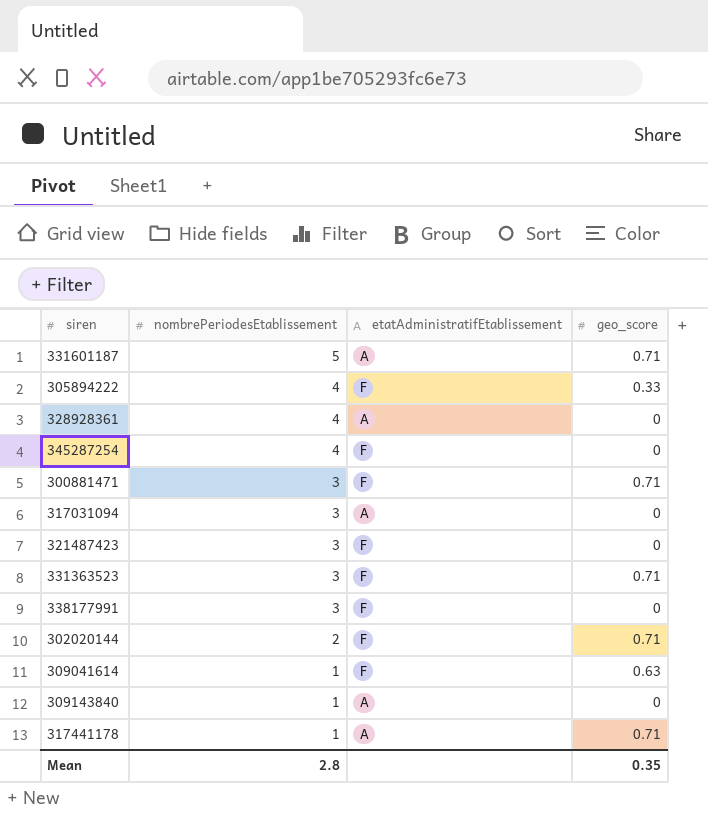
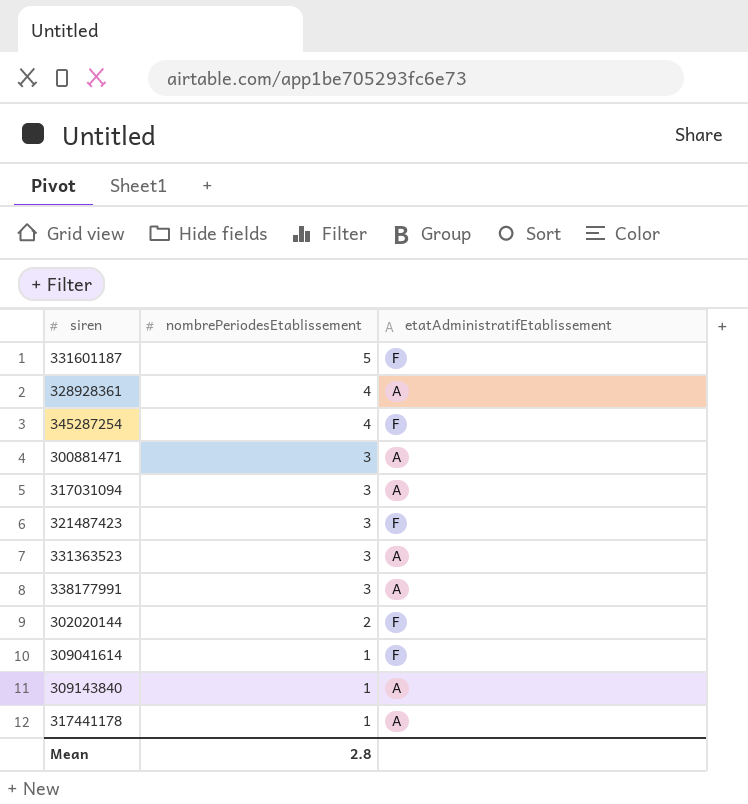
column geo_score | position: 4 -> none
row 305894222: 4 | F | 0.33 -> none
331601187 | etatAdministratifEtablissement: A -> F
300881471 | etatAdministratifEtablissement: F -> A
331363523 | etatAdministratifEtablissement: F -> A
338177991 | etatAdministratifEtablissement: F -> A

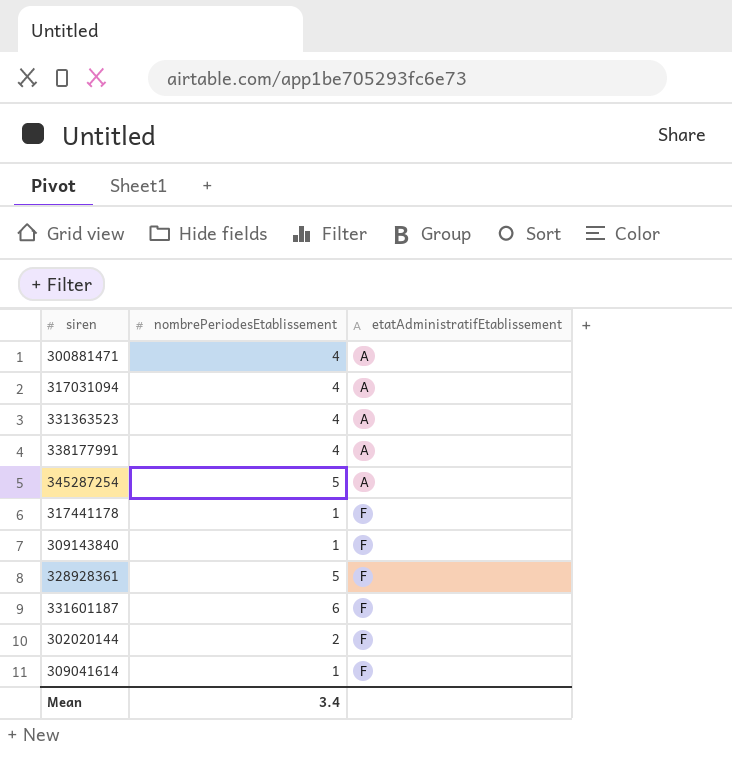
row order: nombrePeriodesEtablissement descending -> etatAdministratifEtablissement ascending
row 321487423: 3 | F -> none
300881471 | nombrePeriodesEtablissement: 3 -> 4
317031094 | nombrePeriodesEtablissement: 3 -> 4
331363523 | nombrePeriodesEtablissement: 3 -> 4
338177991 | nombrePeriodesEtablissement: 3 -> 4
345287254 | nombrePeriodesEtablissement: 4 -> 5
345287254 | etatAdministratifEtablissement: F -> A
317441178 | etatAdministratifEtablissement: A -> F
309143840 | etatAdministratifEtablissement: A -> F
328928361 | nombrePeriodesEtablissement: 4 -> 5
328928361 | etatAdministratifEtablissement: A -> F
331601187 | nombrePeriodesEtablissement: 5 -> 6
Mean | nombrePeriodesEtablissement: 2.8 -> 3.4

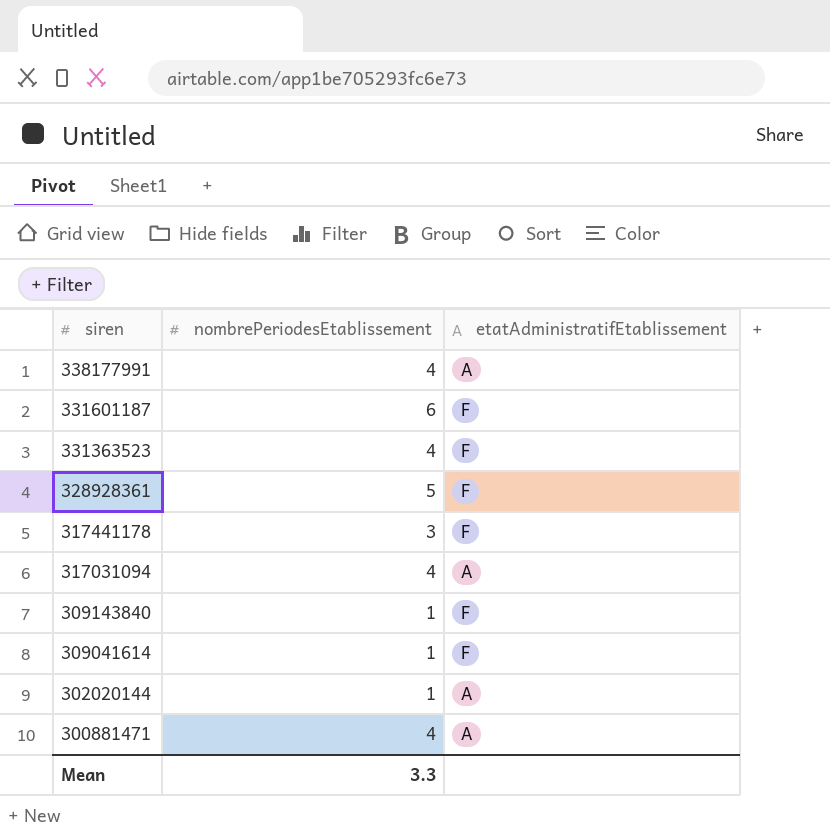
row order: etatAdministratifEtablissement ascending -> siren descending
row 345287254: 5 | A -> none
331363523 | etatAdministratifEtablissement: A -> F
317441178 | nombrePeriodesEtablissement: 1 -> 3
302020144 | nombrePeriodesEtablissement: 2 -> 1
302020144 | etatAdministratifEtablissement: F -> A
Mean | nombrePeriodesEtablissement: 3.4 -> 3.3

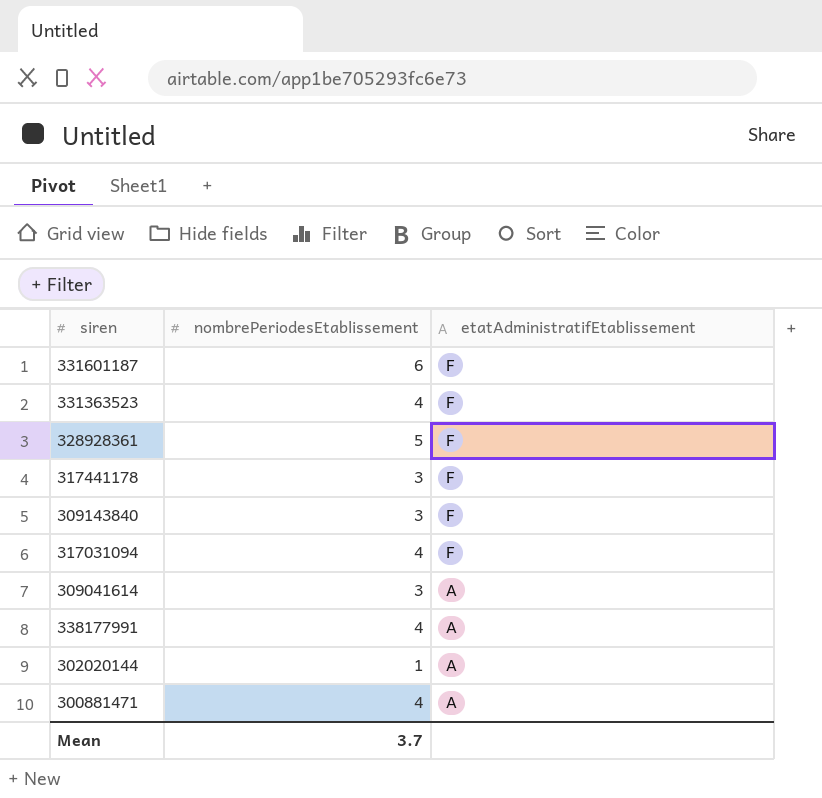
row order: siren descending -> etatAdministratifEtablissement descending
309143840 | nombrePeriodesEtablissement: 1 -> 3
317031094 | etatAdministratifEtablissement: A -> F
309041614 | nombrePeriodesEtablissement: 1 -> 3
309041614 | etatAdministratifEtablissement: F -> A
Mean | nombrePeriodesEtablissement: 3.3 -> 3.7

